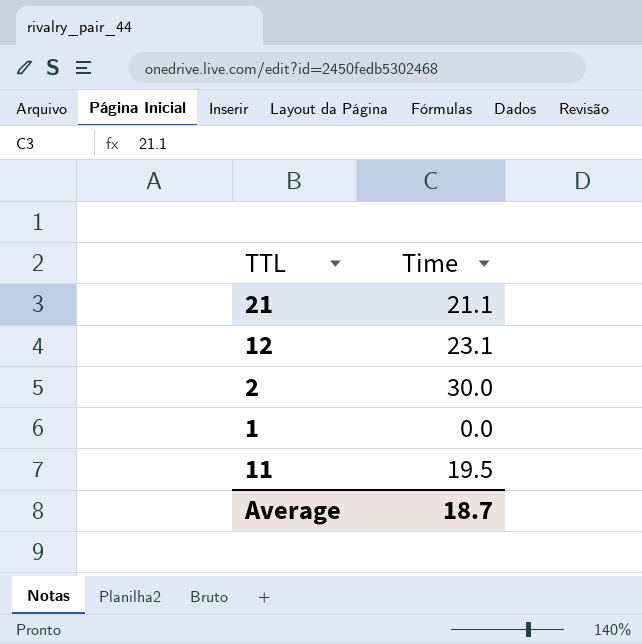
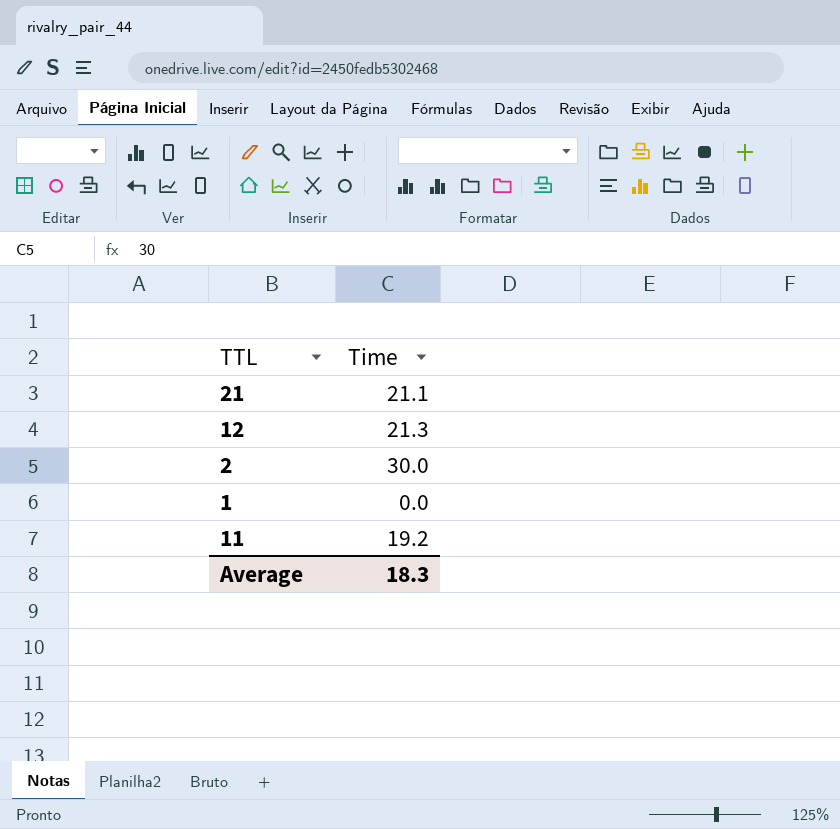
12 | Time: 23.1 -> 21.3
11 | Time: 19.5 -> 19.2
Average | Time: 18.7 -> 18.3

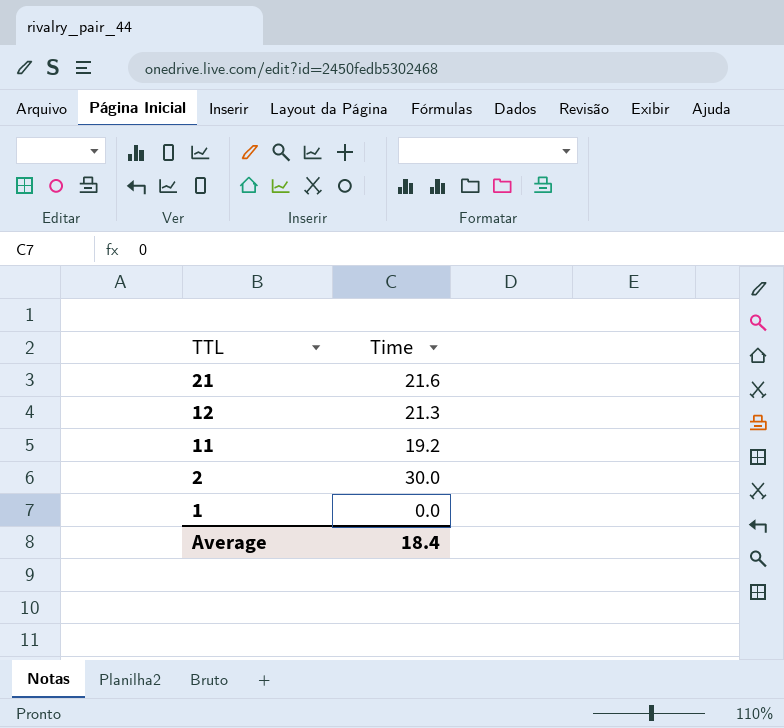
row order: none -> TTL descending
21 | Time: 21.1 -> 21.6
Average | Time: 18.3 -> 18.4

